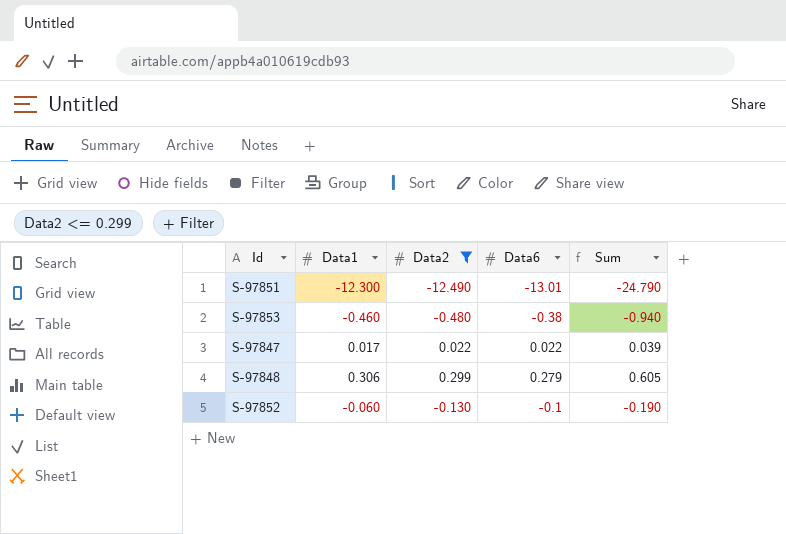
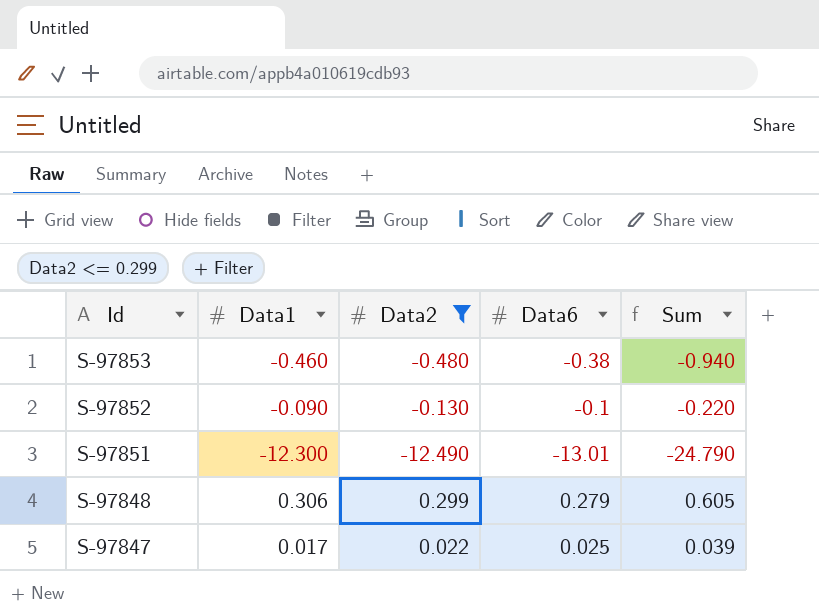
row order: none -> Id descending
S-97852 | Data1: -0.060 -> -0.090
S-97852 | Sum: -0.190 -> -0.220
S-97847 | Data6: 0.022 -> 0.025

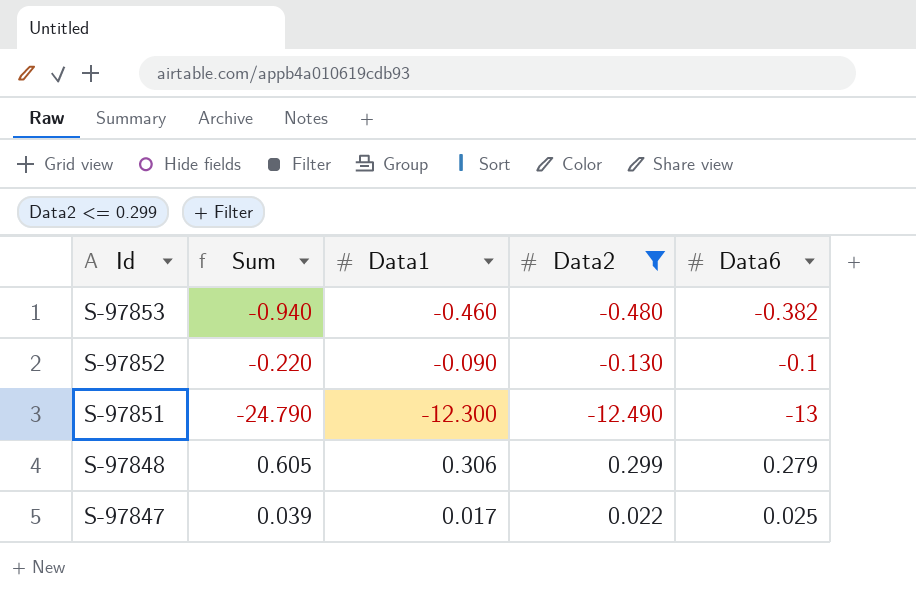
column Sum | position: 5 -> 2
S-97853 | Data6: -0.38 -> -0.382
S-97851 | Data6: -13.01 -> -13

